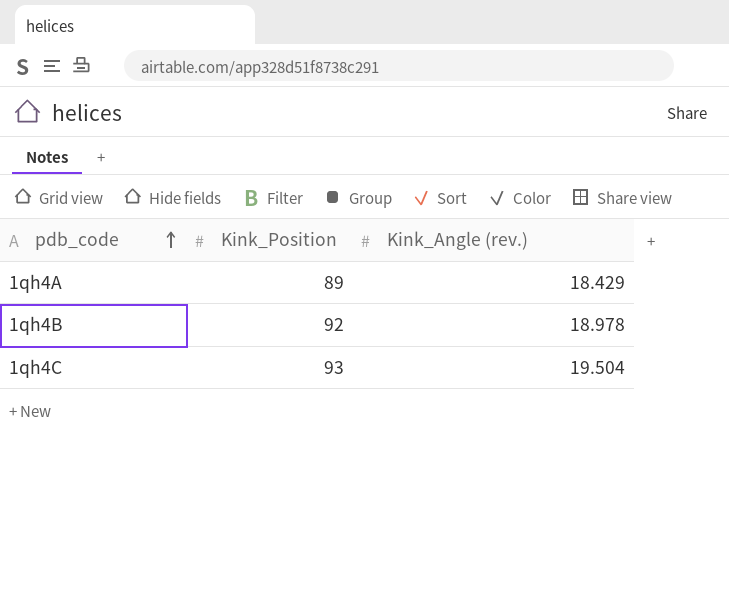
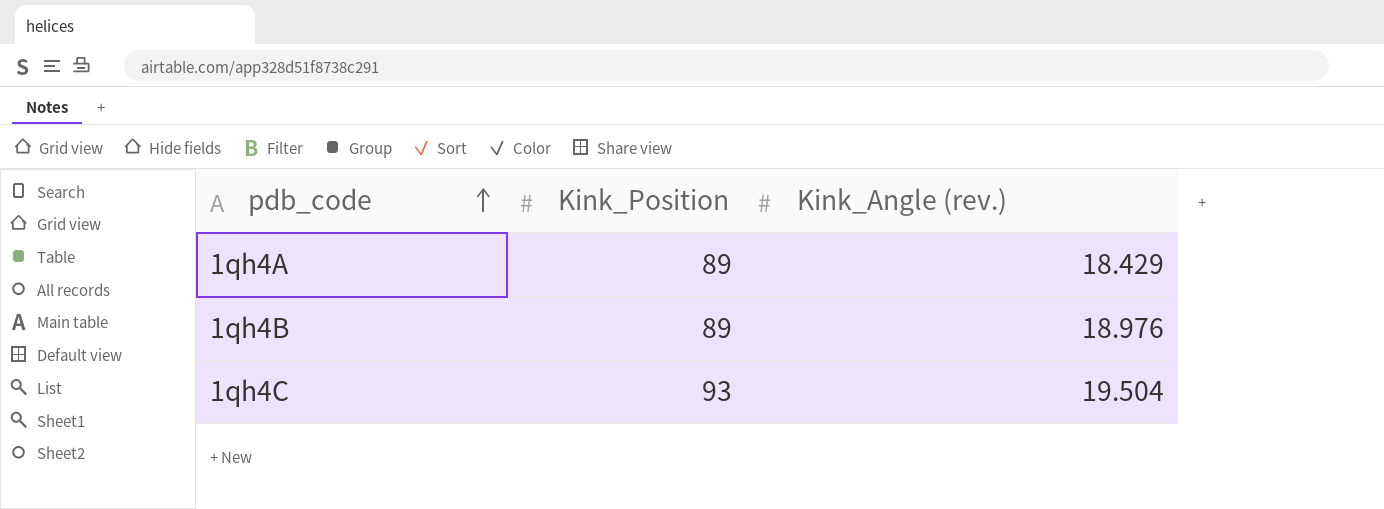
1qh4B | Kink_Position: 92 -> 89
1qh4B | Kink_Angle (rev.): 18.978 -> 18.976

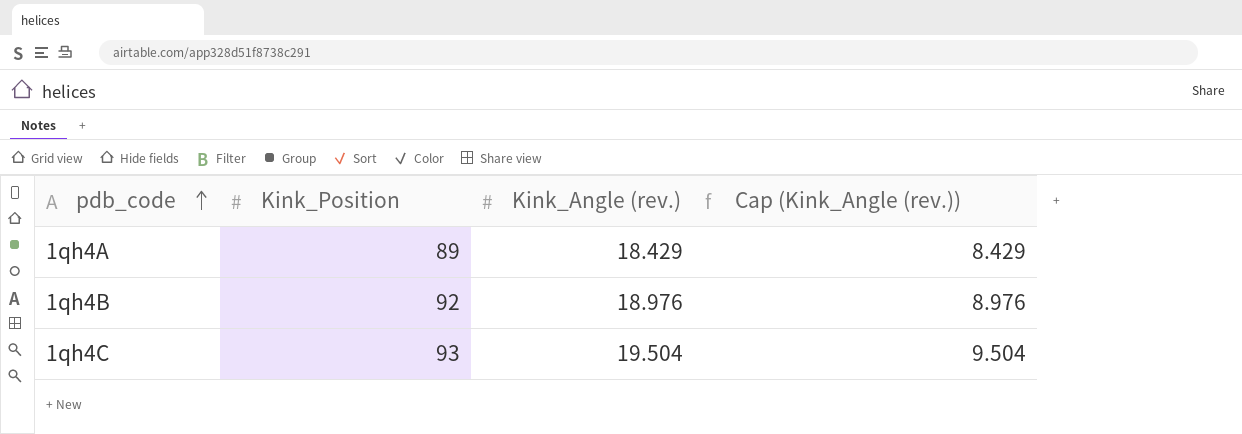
column Cap (Kink_Angle (rev.)) | formula: none -> [Kink_Angle (rev.)] - 10
1qh4B | Kink_Position: 89 -> 92

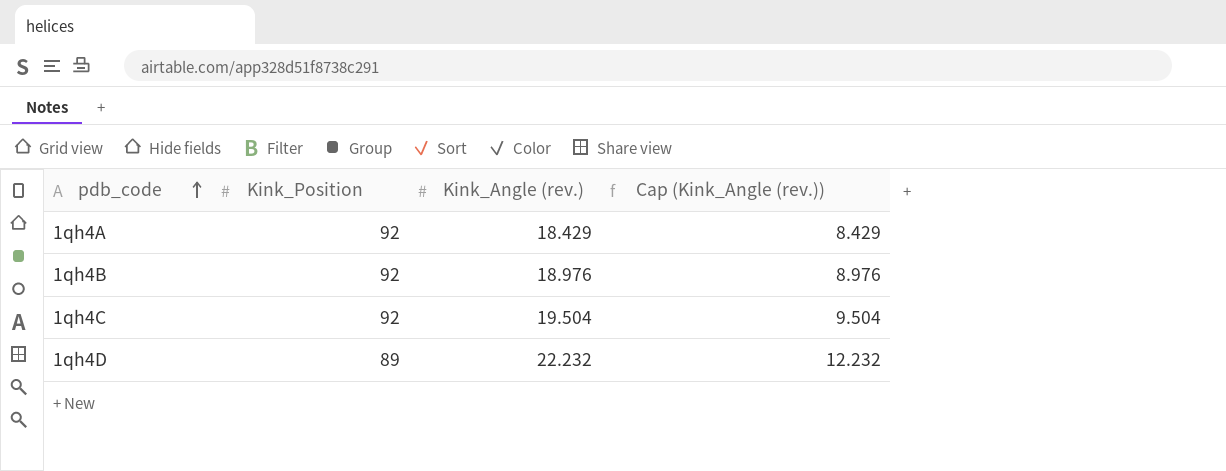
1qh4A | Kink_Position: 89 -> 92
1qh4C | Kink_Position: 93 -> 92
row 1qh4D: none -> 89 | 22.232 | 12.232

